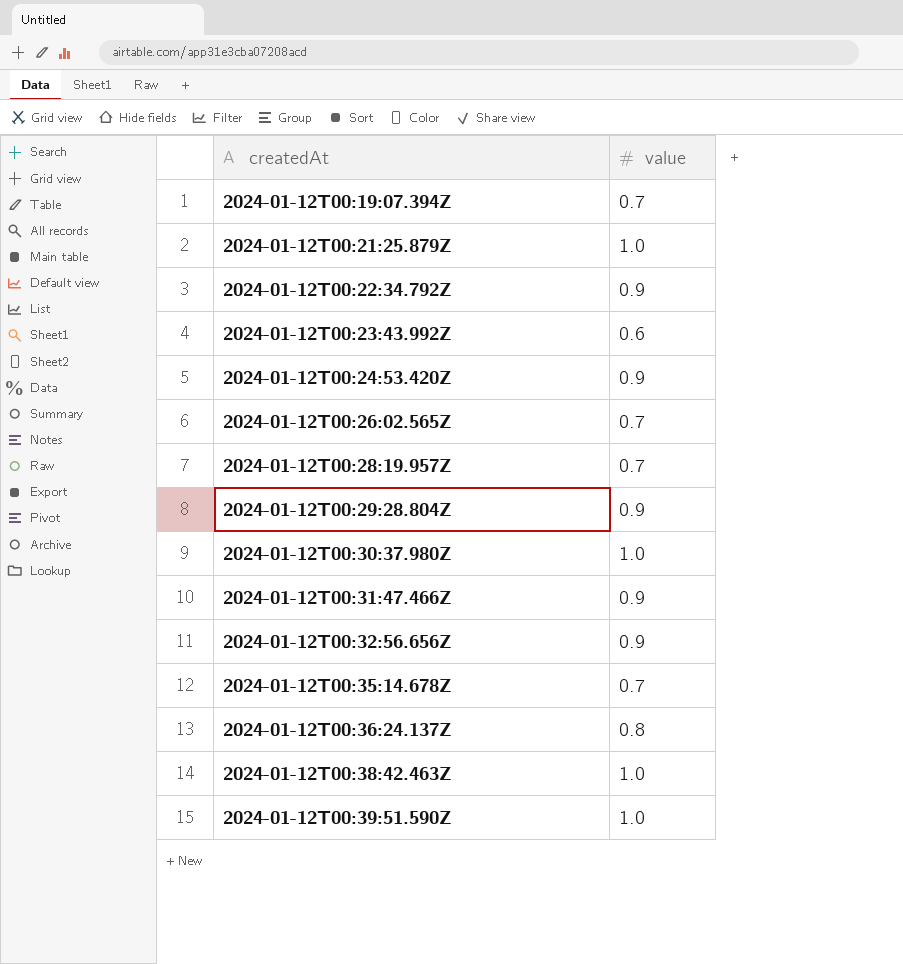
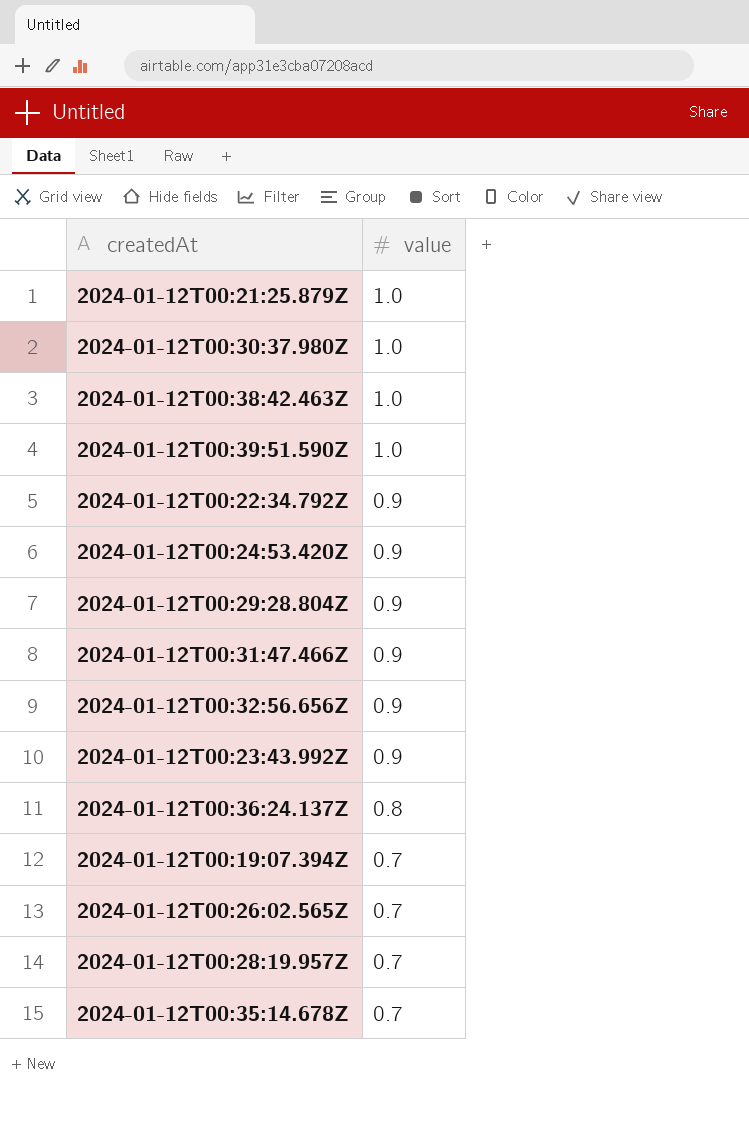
row order: createdAt ascending -> value descending
2024-01-12T00:23:43.992Z | value: 0.6 -> 0.9

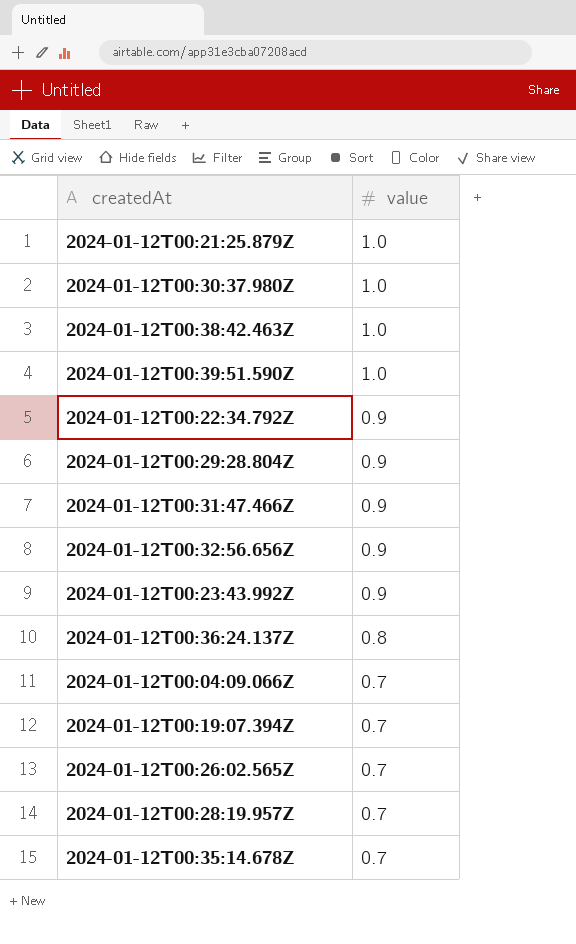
row 2024-01-12T00:24:53.420Z: 0.9 -> none
row 2024-01-12T00:04:09.066Z: none -> 0.7

